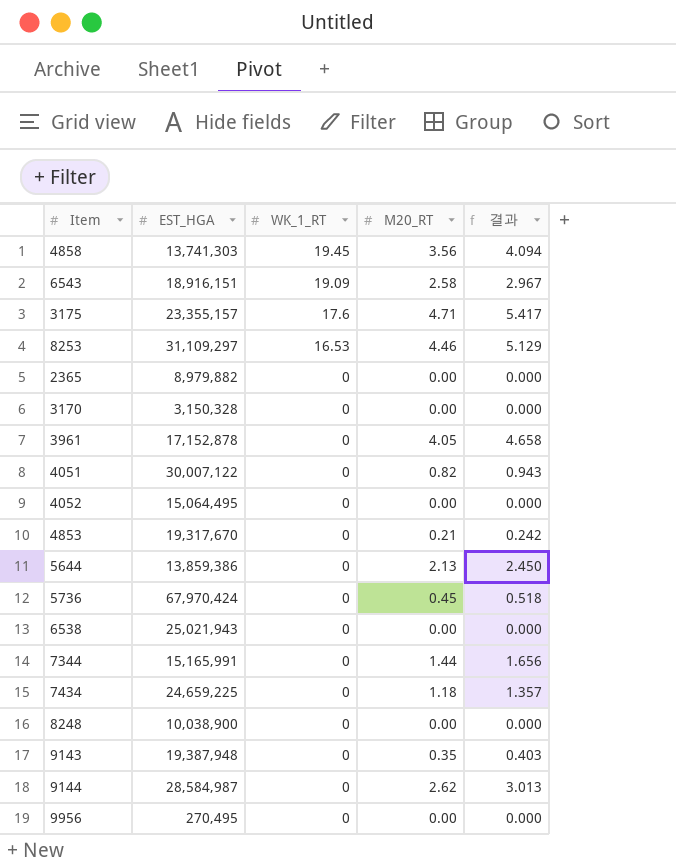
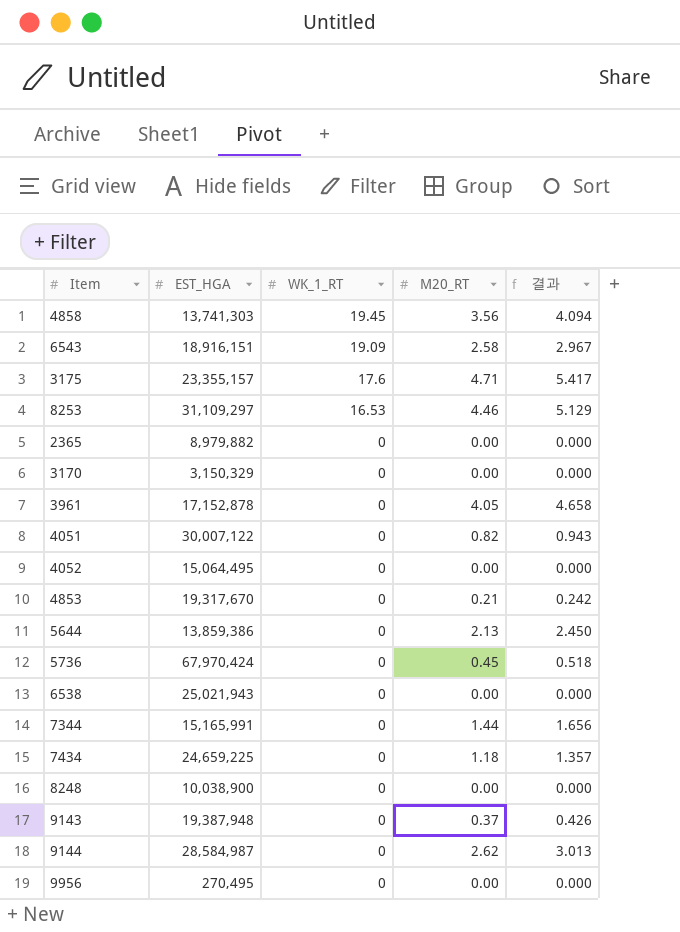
3170 | EST_HGA: 3,150,328 -> 3,150,329
9143 | M20_RT: 0.35 -> 0.37
9143 | 결과: 0.403 -> 0.426

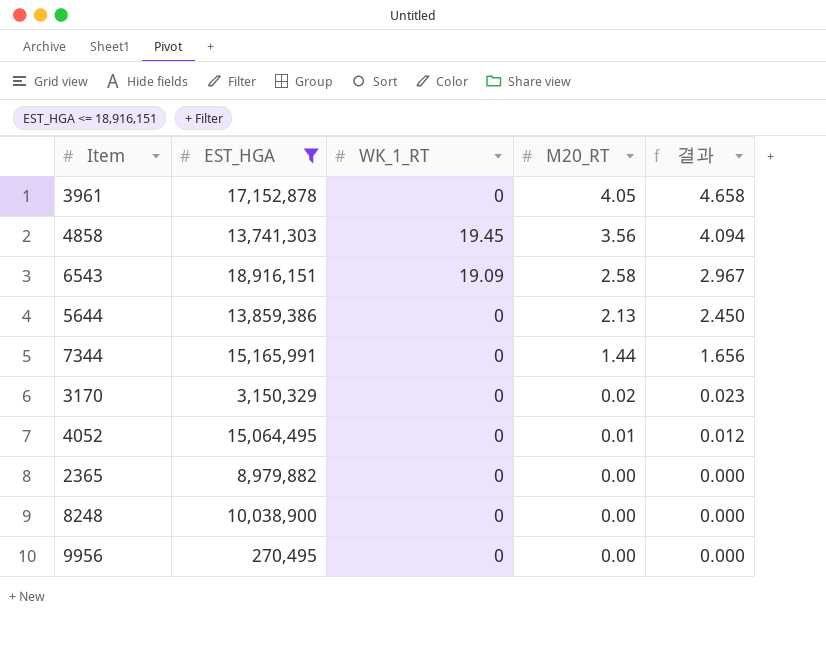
filter: none -> EST_HGA <= 18,916,151
row order: WK_1_RT descending -> M20_RT descending
3170 | M20_RT: 0.00 -> 0.02
3170 | 결과: 0.000 -> 0.023
4052 | M20_RT: 0.00 -> 0.01
4052 | 결과: 0.000 -> 0.012

